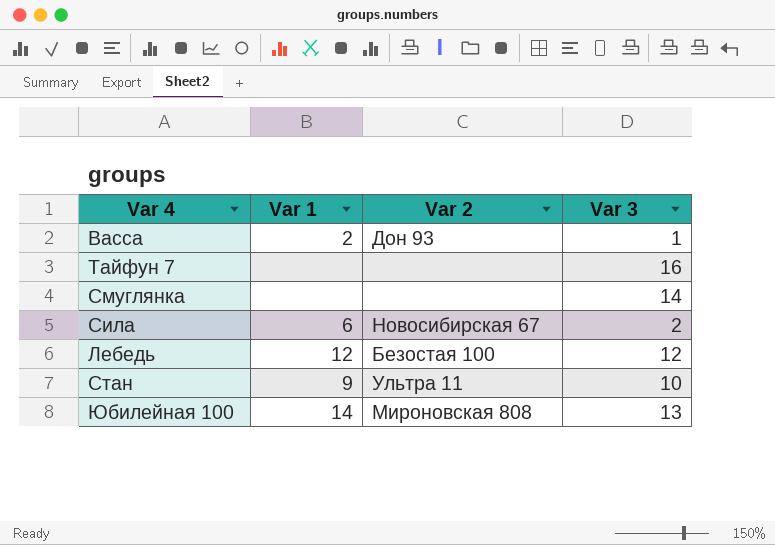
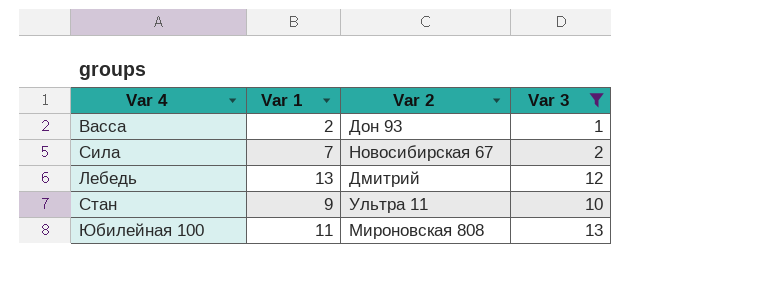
filter: none -> Var 3 <= 13
Сила | Var 1: 6 -> 7
Лебедь | Var 1: 12 -> 13
Лебедь | Var 2: Безостая 100 -> Дмитрий
Юбилейная 100 | Var 1: 14 -> 11

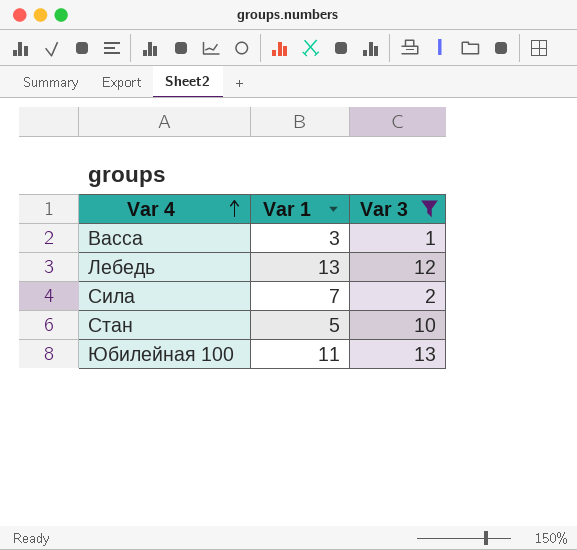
row order: none -> Var 4 ascending
column Var 2 | position: 3 -> none
Васса | Var 1: 2 -> 3
Стан | Var 1: 9 -> 5

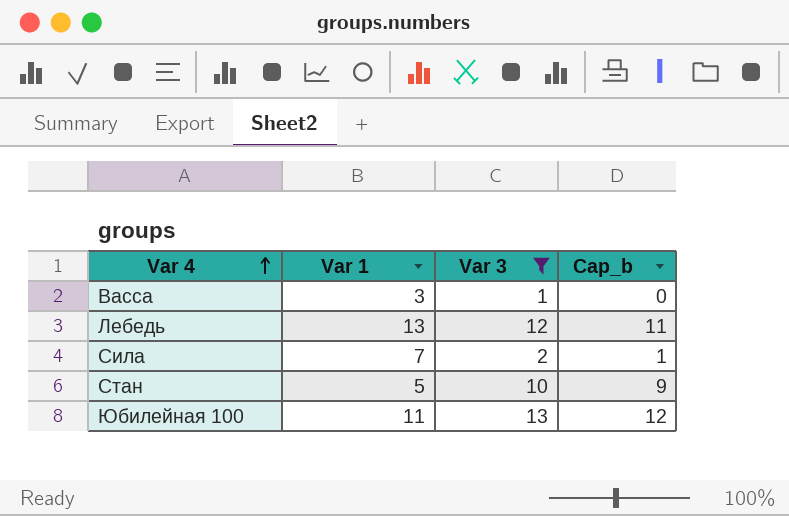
column Cap_b | formula: none -> [Var 3] - 1

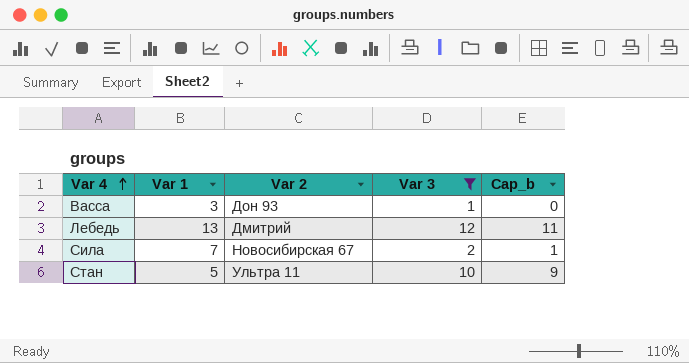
column Var 2 | position: none -> 3
row Юбилейная 100: 11 | 13 | 12 -> none

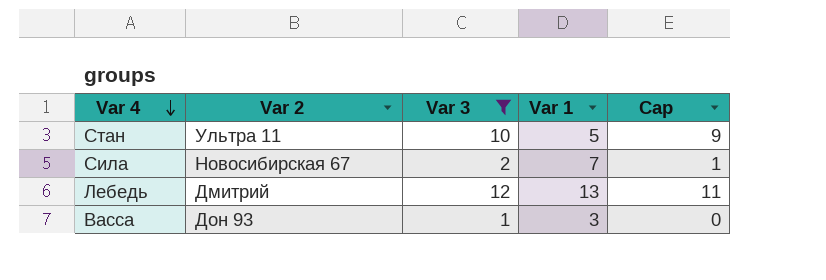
row order: Var 4 ascending -> Var 4 descending
column Var 1 | position: 2 -> 4
column name: Cap_b -> Cap

